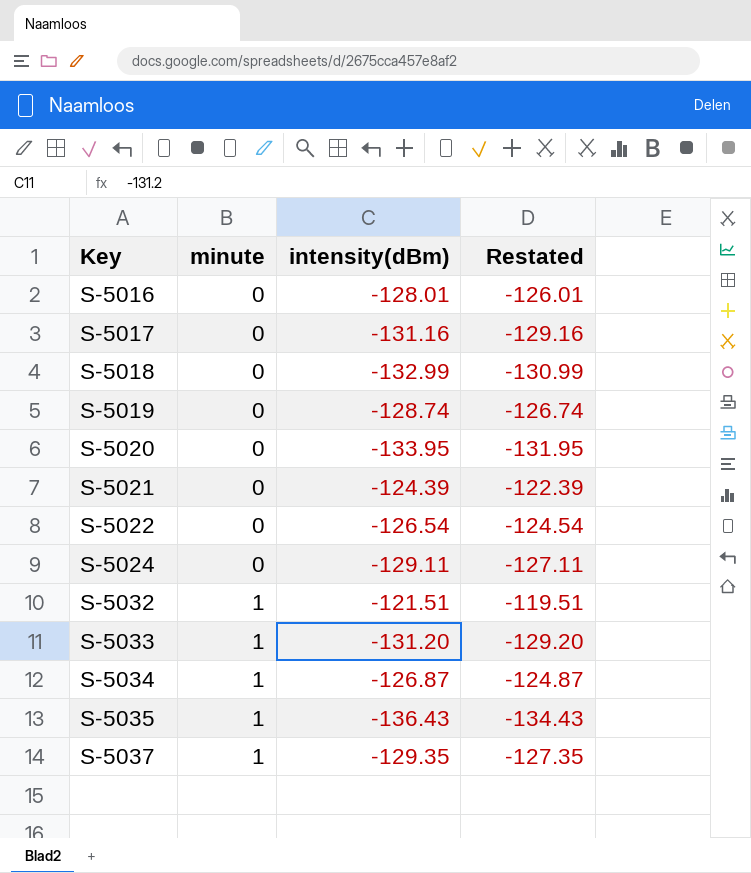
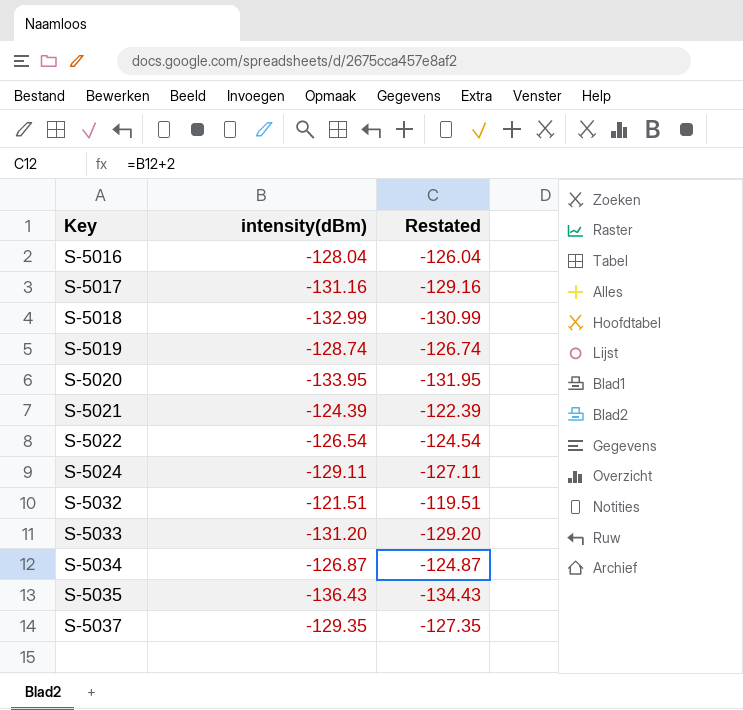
column minute | position: 2 -> none
S-5016 | intensity(dBm): -128.01 -> -128.04
S-5016 | Restated: -126.01 -> -126.04

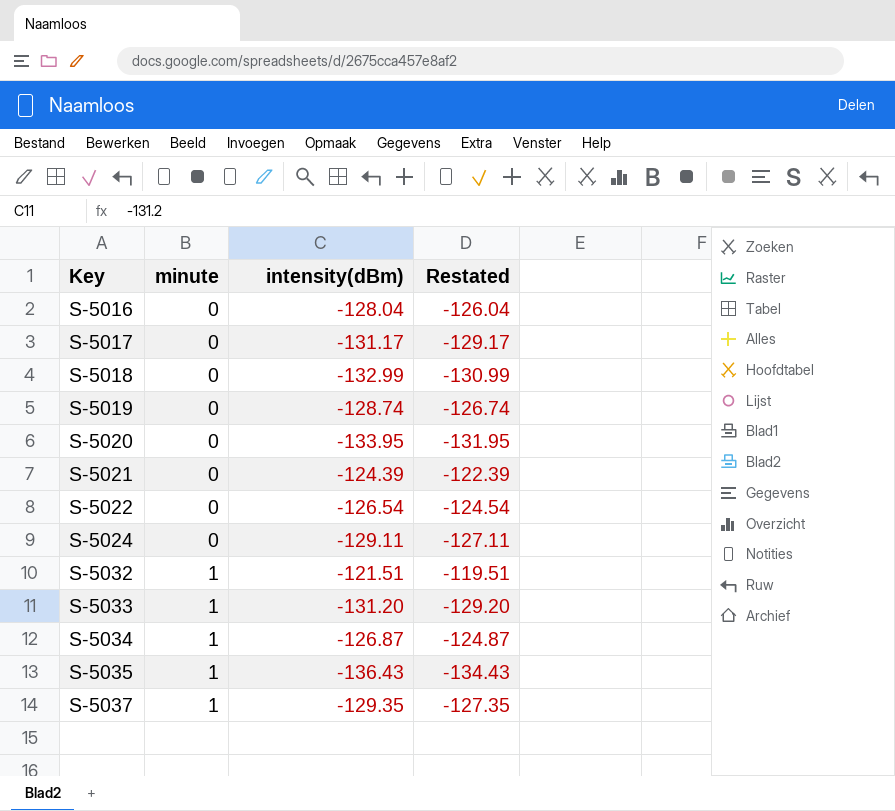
column minute | position: none -> 2
S-5017 | intensity(dBm): -131.16 -> -131.17
S-5017 | Restated: -129.16 -> -129.17

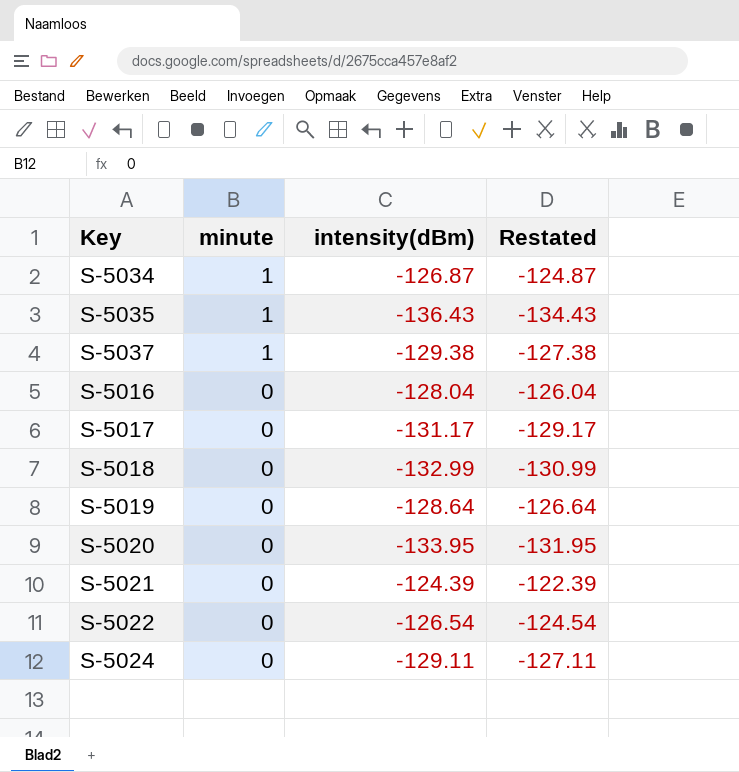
row order: Key ascending -> minute descending
row S-5032: 1 | -121.51 | -119.51 -> none
row S-5033: 1 | -131.20 | -129.20 -> none
S-5037 | intensity(dBm): -129.35 -> -129.38
S-5037 | Restated: -127.35 -> -127.38
S-5019 | intensity(dBm): -128.74 -> -128.64
S-5019 | Restated: -126.74 -> -126.64

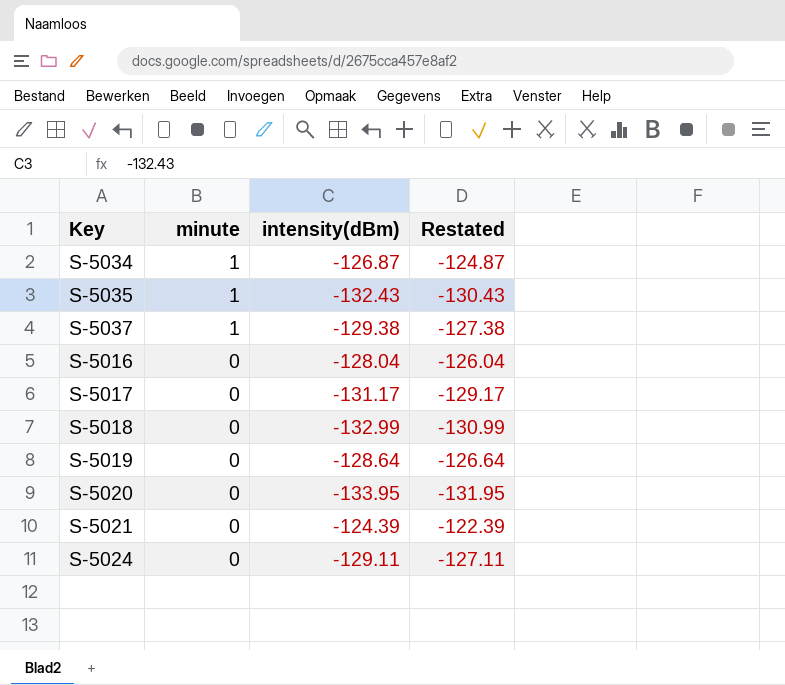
row S-5022: 0 | -126.54 | -124.54 -> none
S-5035 | intensity(dBm): -136.43 -> -132.43
S-5035 | Restated: -134.43 -> -130.43

